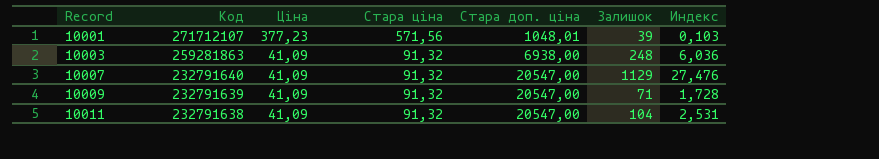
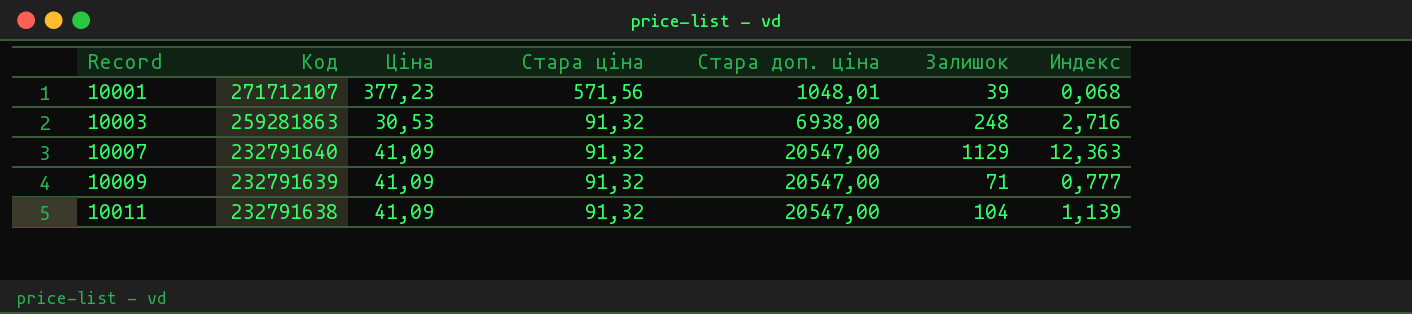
column Индекс | formula: [Залишок] / [Ціна] -> [Залишок] / [Стара ціна]
10003 | Ціна: 41,09 -> 30,53

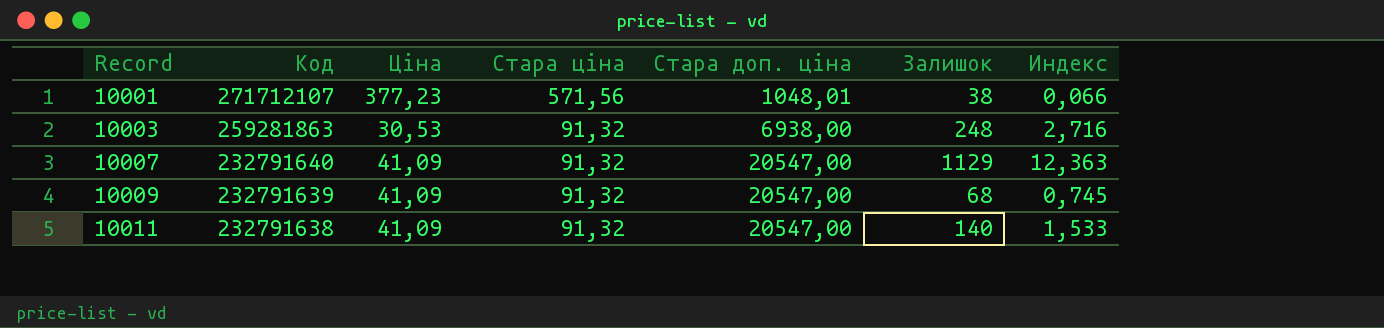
10001 | Залишок: 39 -> 38
10001 | Индекс: 0,068 -> 0,066
10009 | Залишок: 71 -> 68
10009 | Индекс: 0,777 -> 0,745
10011 | Залишок: 104 -> 140
10011 | Индекс: 1,139 -> 1,533

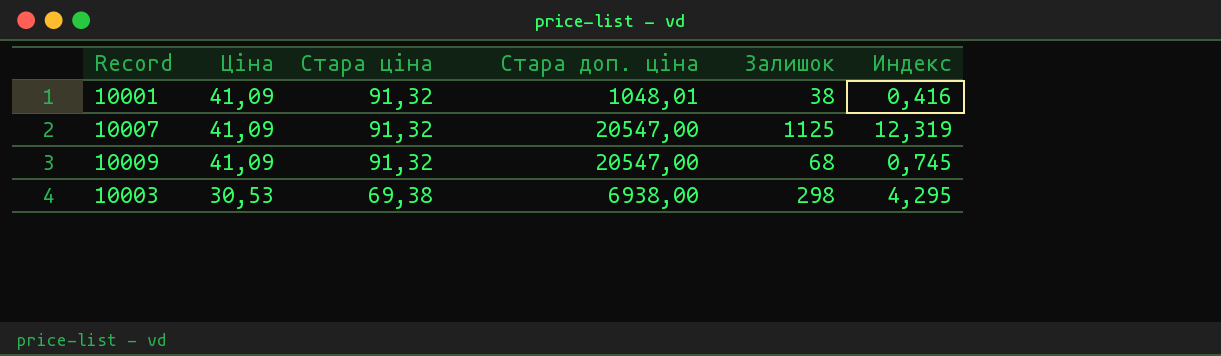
row order: Record ascending -> Ціна descending
column Код | position: 2 -> none
row 10011: 232791638 | 41,09 | 91,32 | 20547,00 | 140 | 1,533 -> none
10001 | Ціна: 377,23 -> 41,09
10001 | Стара ціна: 571,56 -> 91,32
10001 | Индекс: 0,066 -> 0,416
10007 | Залишок: 1129 -> 1125
10007 | Индекс: 12,363 -> 12,319
10003 | Стара ціна: 91,32 -> 69,38
10003 | Залишок: 248 -> 298
10003 | Индекс: 2,716 -> 4,295

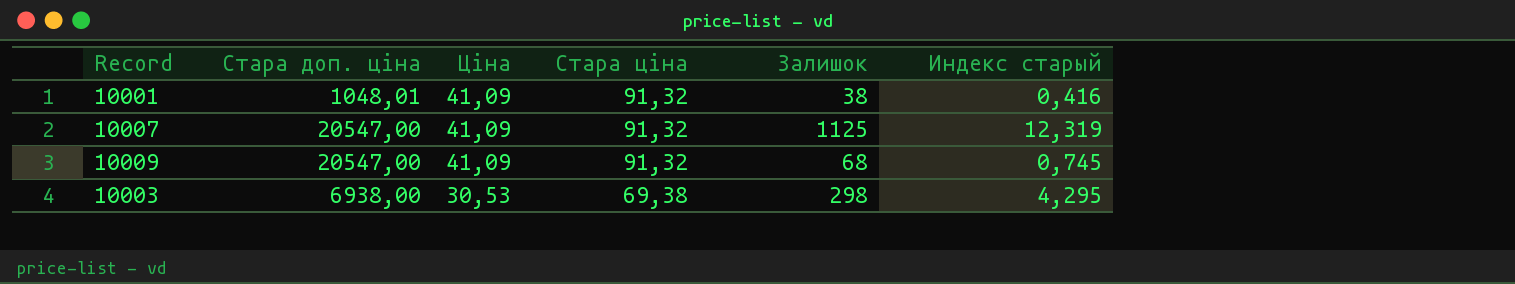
column Стара доп. ціна | position: 4 -> 2
column name: Индекс -> Индекс старый

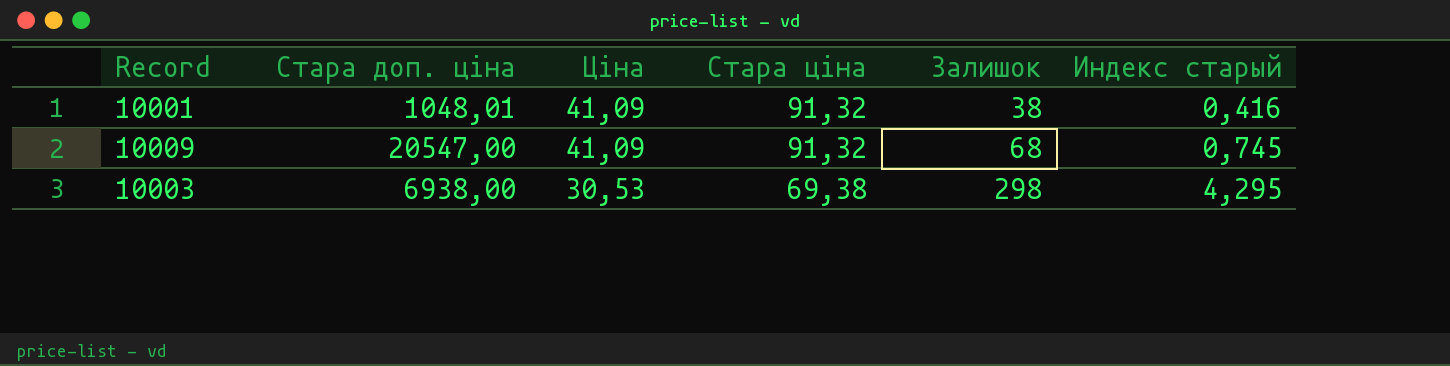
row 10007: 20547,00 | 41,09 | 91,32 | 1125 | 12,319 -> none

